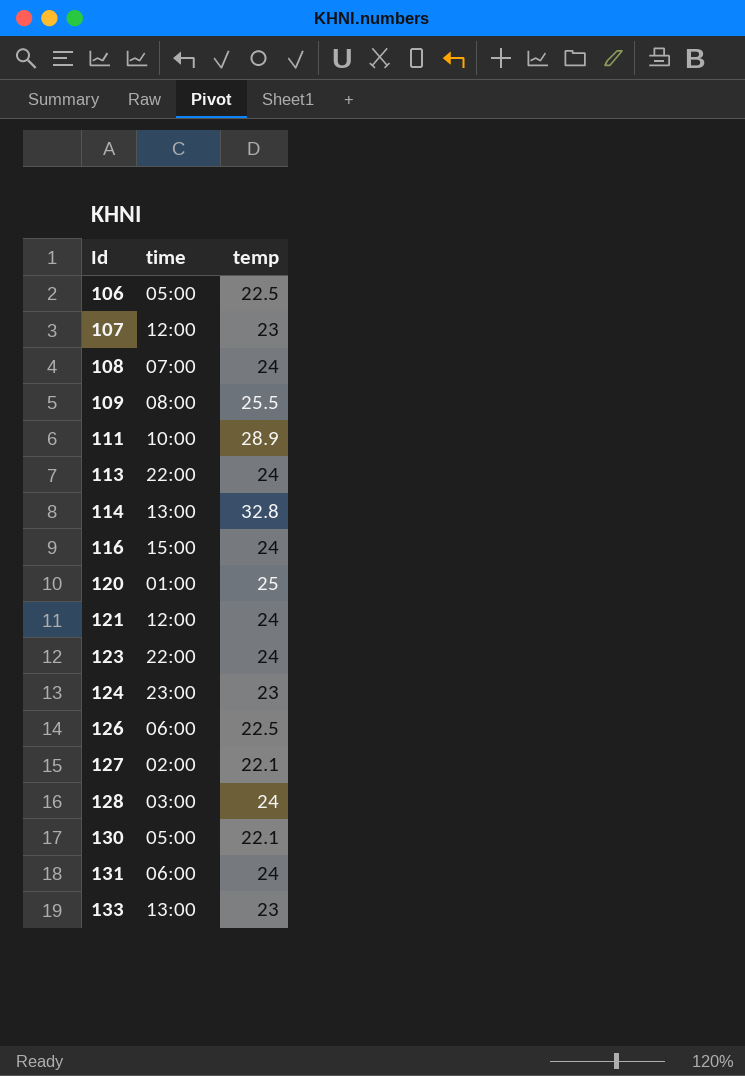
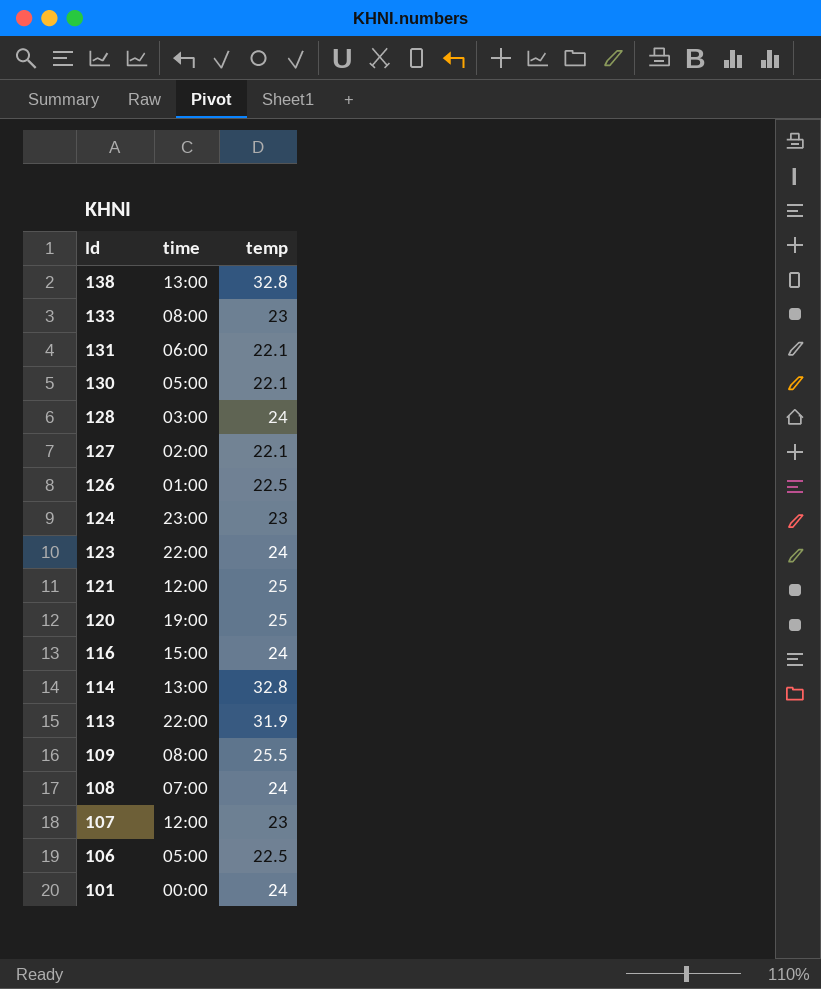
row order: Id ascending -> Id descending
row 111: 10:00 | 28.9 -> none
row 138: none -> 13:00 | 32.8
133 | time: 13:00 -> 08:00
131 | temp: 24 -> 22.1
126 | time: 06:00 -> 01:00
121 | temp: 24 -> 25
120 | time: 01:00 -> 19:00
113 | temp: 24 -> 31.9
row 101: none -> 00:00 | 24

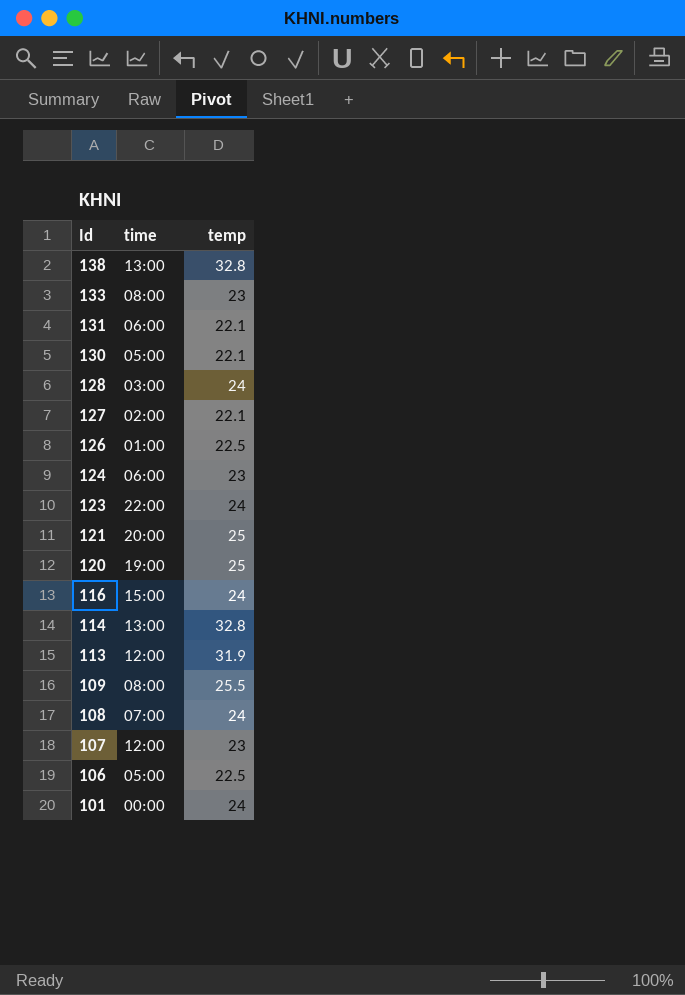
124 | time: 23:00 -> 06:00
121 | time: 12:00 -> 20:00
113 | time: 22:00 -> 12:00

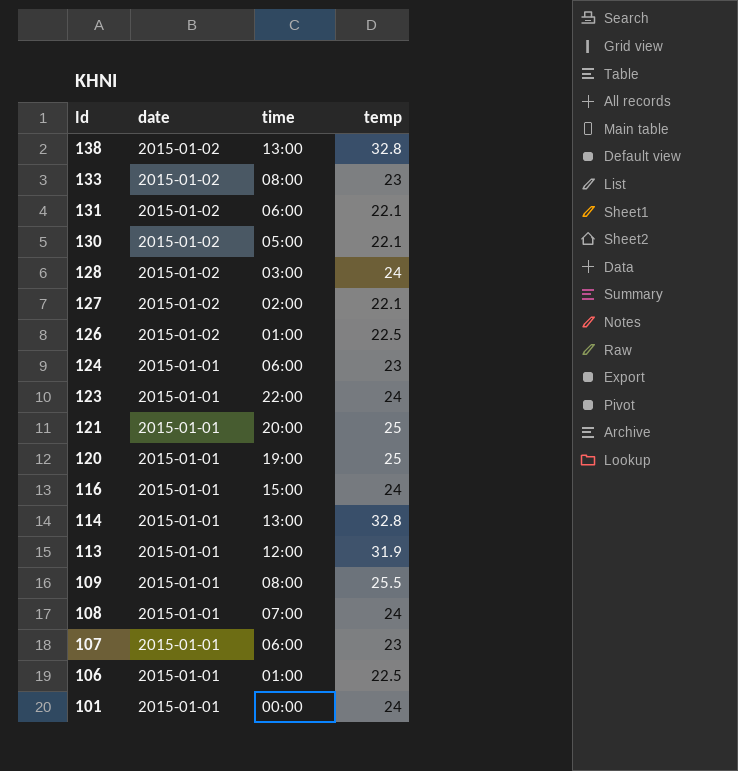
column date | position: none -> 2
107 | time: 12:00 -> 06:00
106 | time: 05:00 -> 01:00

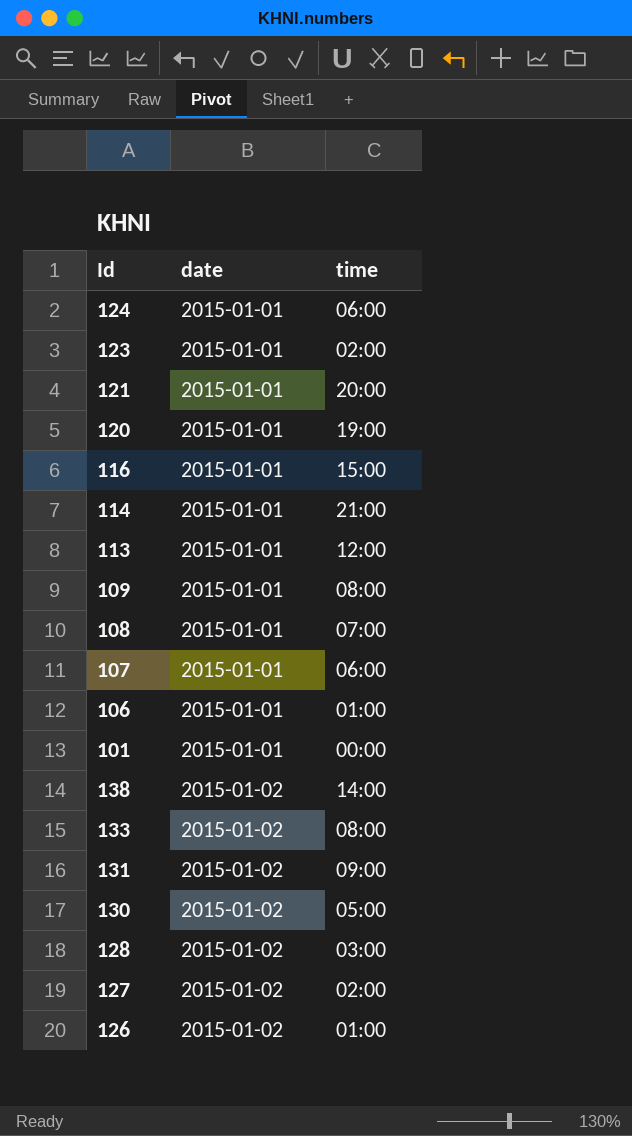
row order: Id descending -> date ascending
column temp | position: 4 -> none
123 | time: 22:00 -> 02:00
114 | time: 13:00 -> 21:00
138 | time: 13:00 -> 14:00
131 | time: 06:00 -> 09:00

